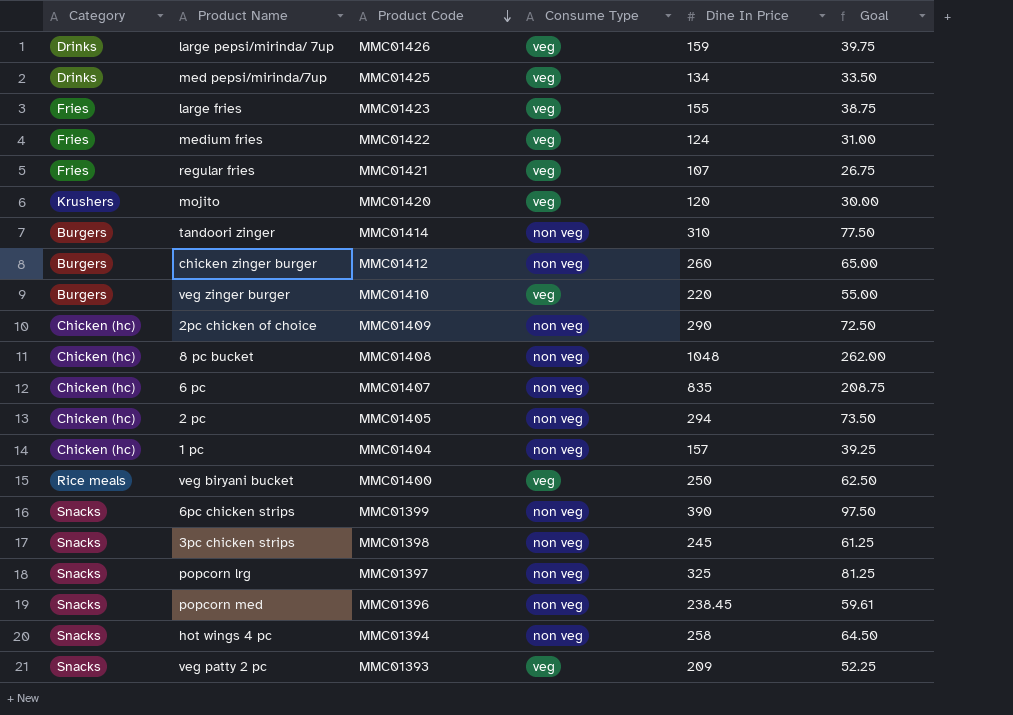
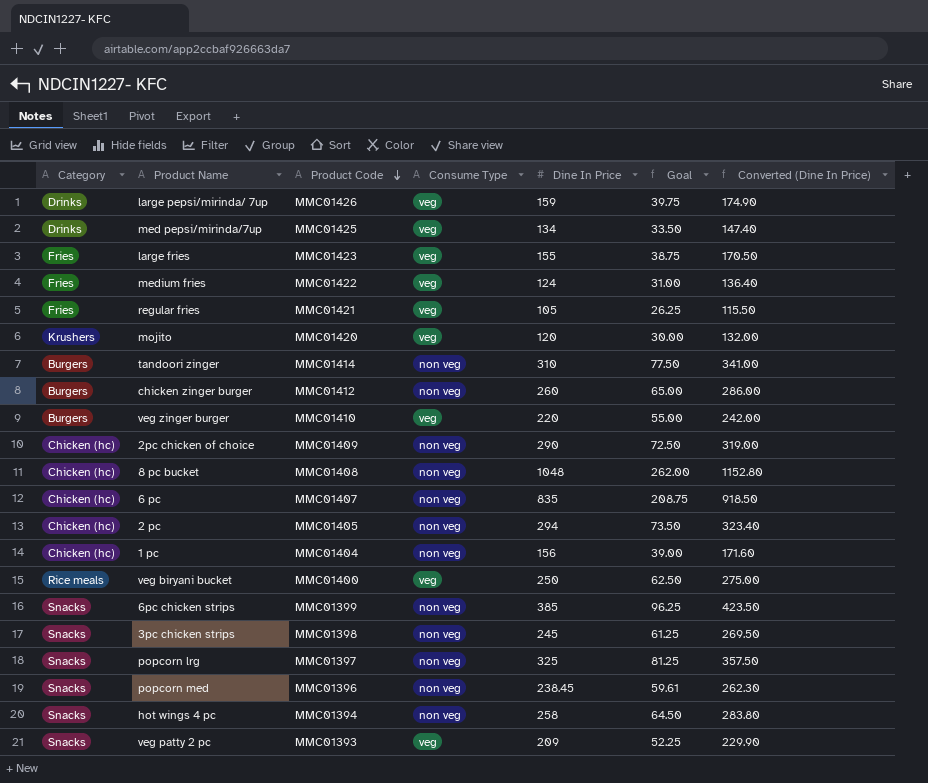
column Converted (Dine In Price) | formula: none -> [Dine In Price] * 1.1
regular fries | Dine In Price: 107 -> 105
regular fries | Goal: 26.75 -> 26.25
1 pc | Dine In Price: 157 -> 156
1 pc | Goal: 39.25 -> 39.00
6pc chicken strips | Dine In Price: 390 -> 385
6pc chicken strips | Goal: 97.50 -> 96.25

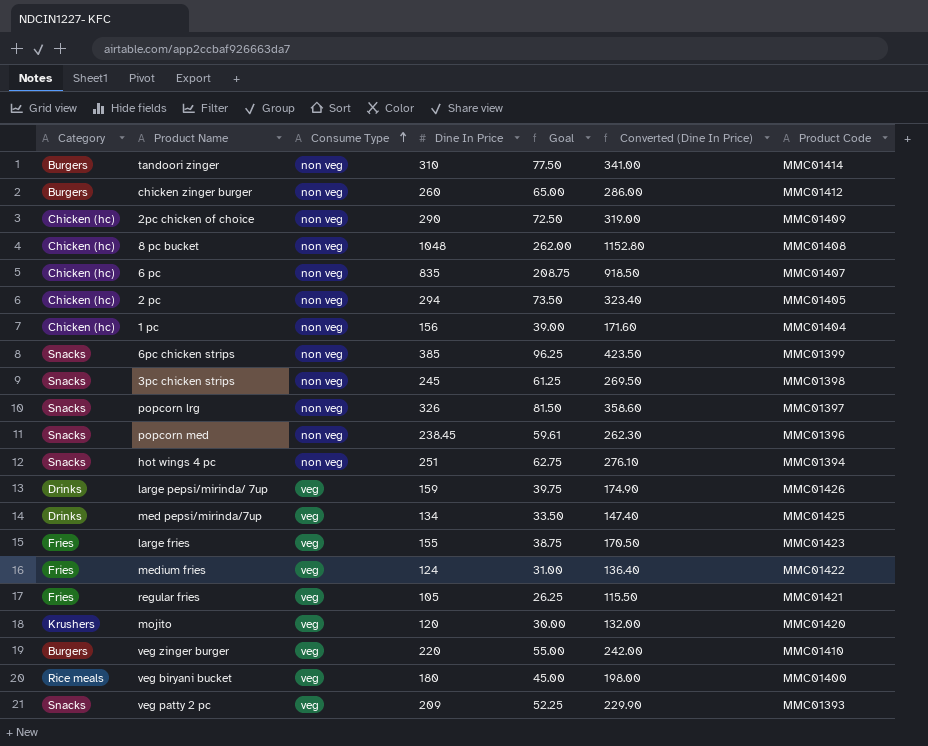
row order: Product Code descending -> Consume Type ascending
column Product Code | position: 3 -> 7
popcorn lrg | Dine In Price: 325 -> 326
popcorn lrg | Goal: 81.25 -> 81.50
popcorn lrg | Converted (Dine In Price): 357.50 -> 358.60
hot wings 4 pc | Dine In Price: 258 -> 251
hot wings 4 pc | Goal: 64.50 -> 62.75
hot wings 4 pc | Converted (Dine In Price): 283.80 -> 276.10
veg biryani bucket | Dine In Price: 250 -> 180
veg biryani bucket | Goal: 62.50 -> 45.00
veg biryani bucket | Converted (Dine In Price): 275.00 -> 198.00

